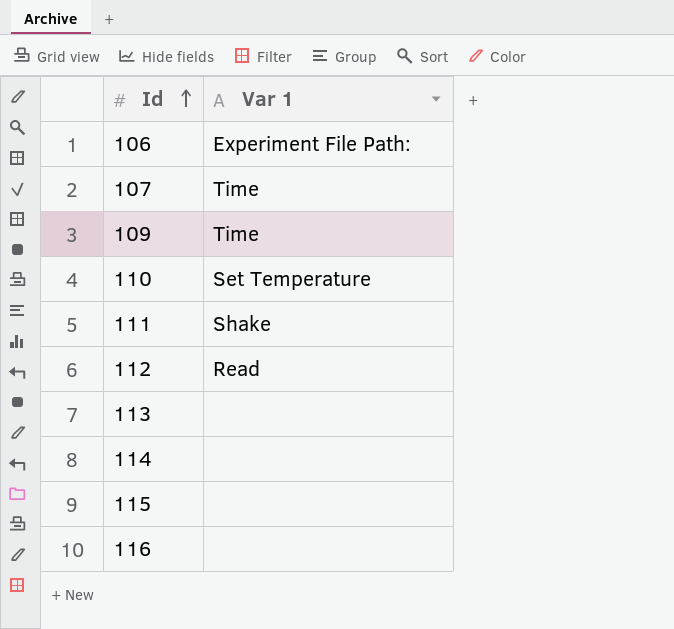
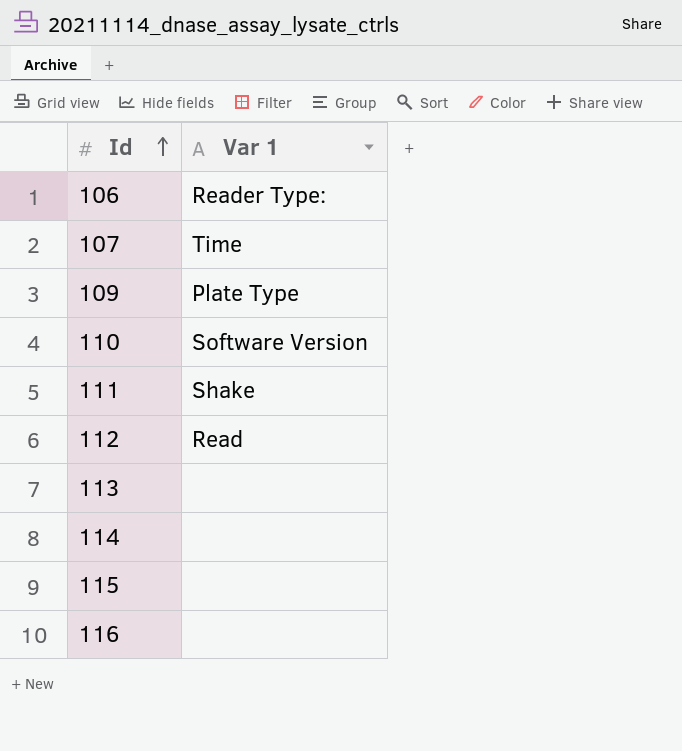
106 | Var 1: Experiment File Path: -> Reader Type:
109 | Var 1: Time -> Plate Type
110 | Var 1: Set Temperature -> Software Version

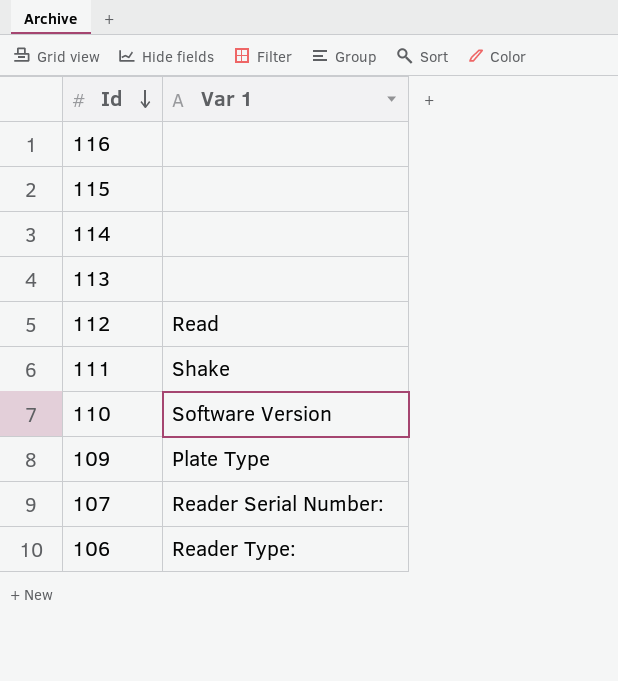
row order: Id ascending -> Id descending
107 | Var 1: Time -> Reader Serial Number:

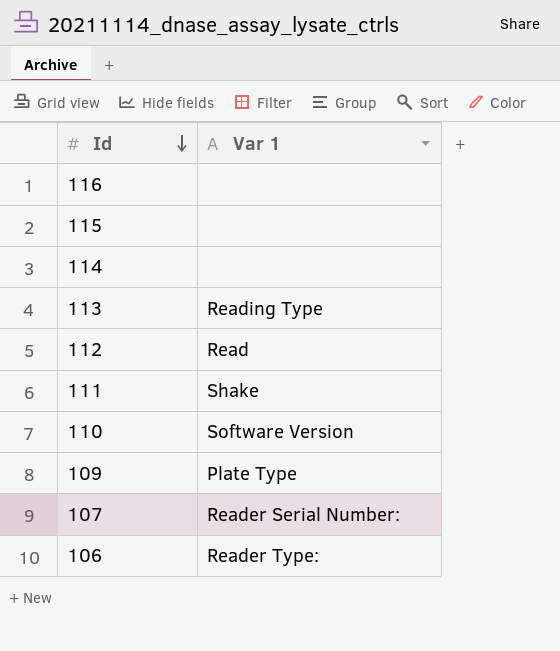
113 | Var 1: none -> Reading Type

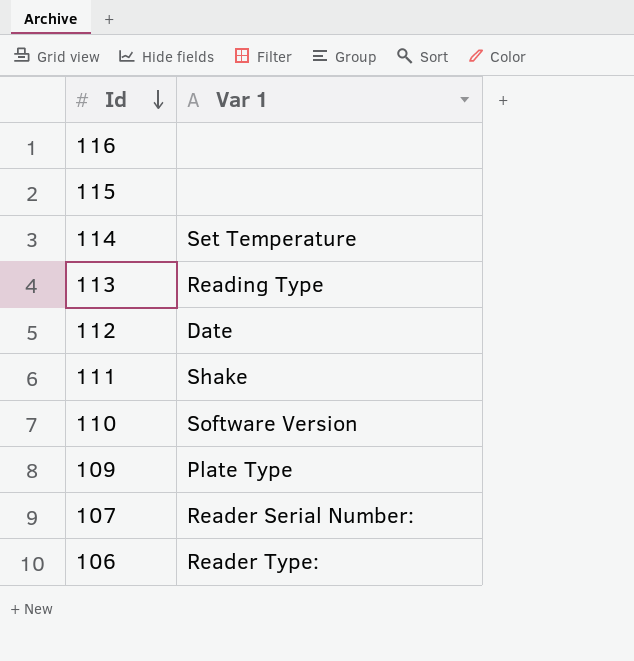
114 | Var 1: none -> Set Temperature
112 | Var 1: Read -> Date

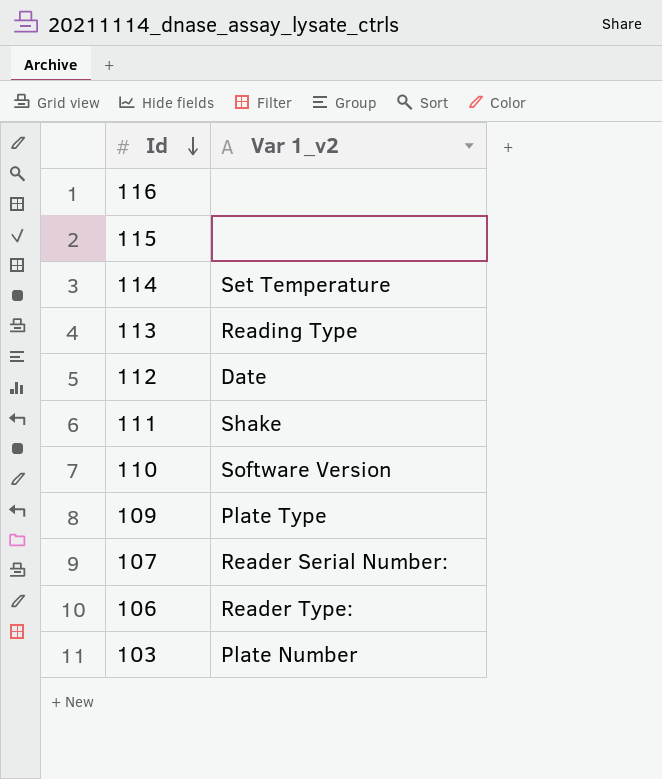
column name: Var 1 -> Var 1_v2
row 103: none -> Plate Number

